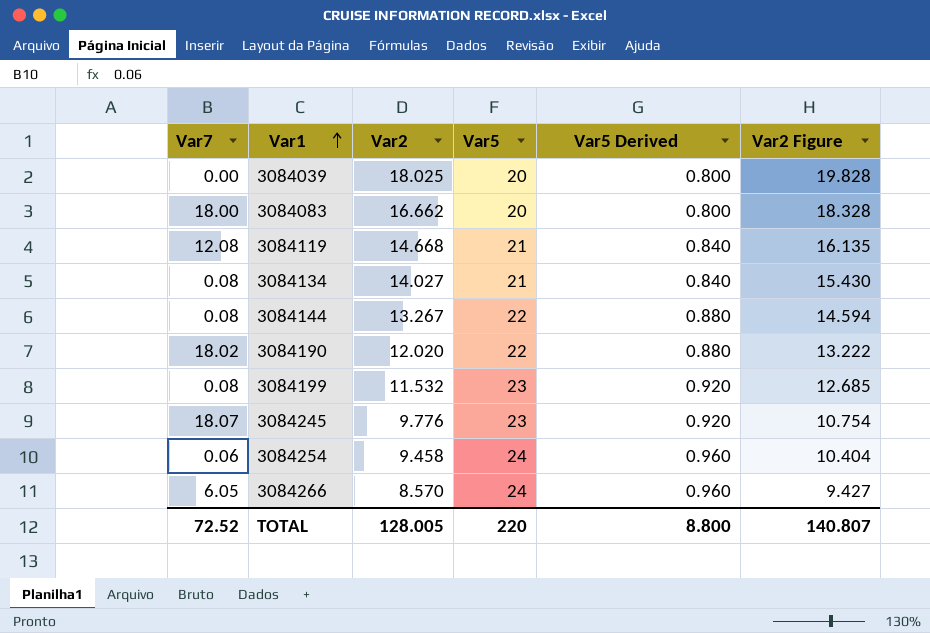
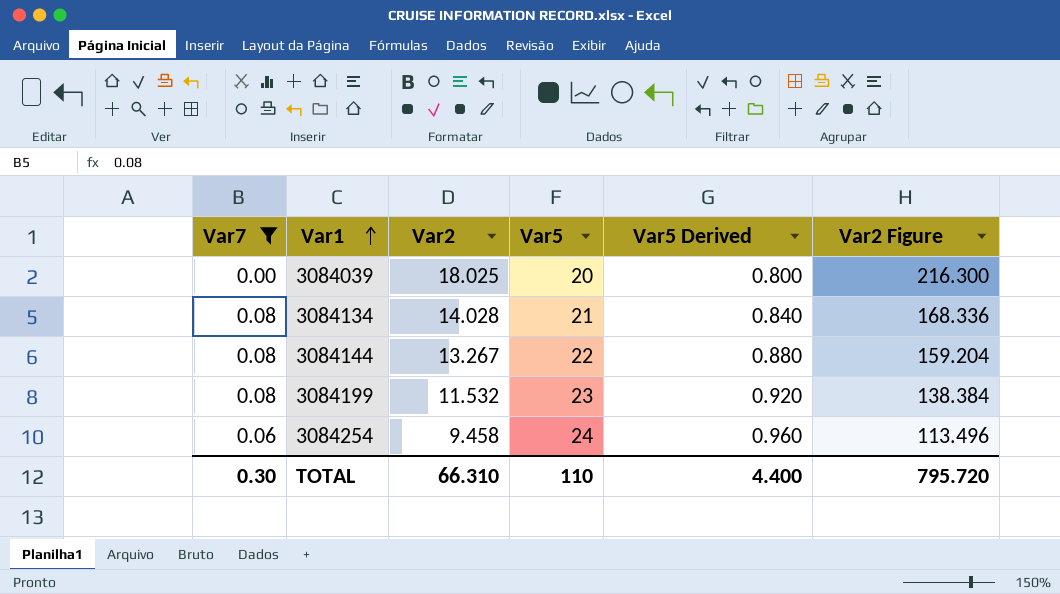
filter: none -> Var7 <= 0.08
column Var2 Figure | formula: [Var2] * 1.1 -> [Var2] * 12
3084134 | Var2: 14.027 -> 14.028
TOTAL | Var7: 72.52 -> 0.30
TOTAL | Var2: 128.005 -> 66.310
TOTAL | Var5: 220 -> 110
TOTAL | Var5 Derived: 8.800 -> 4.400
TOTAL | Var2 Figure: 140.807 -> 795.720

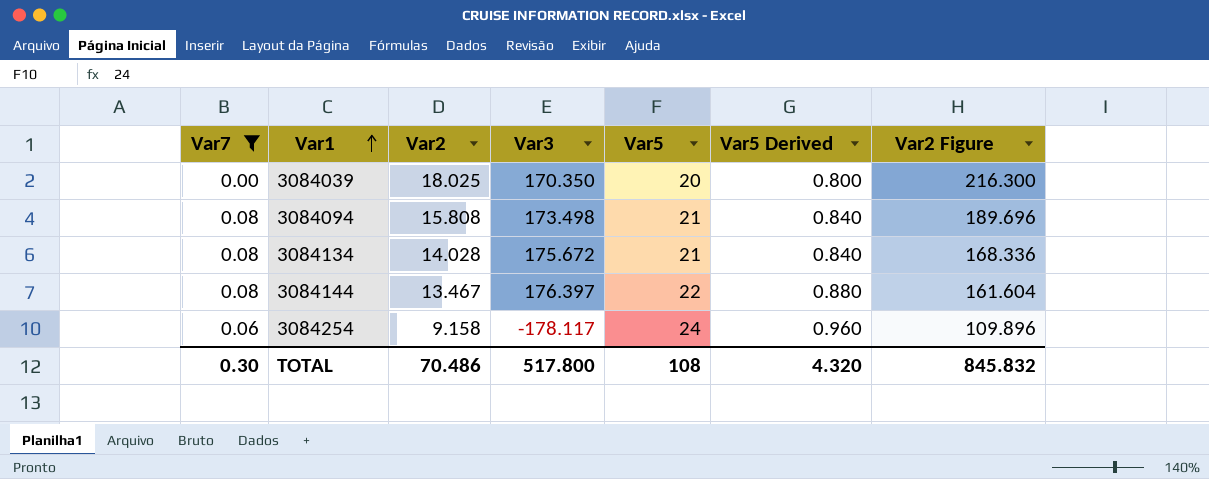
column Var3 | position: none -> 4
row 3084199: 0.08 | 11.532 | 23 | 0.920 | 138.384 -> none
row 3084094: none -> 0.08 | 15.808 | 173.498 | 21 | 0.840 | 189.696
3084144 | Var2: 13.267 -> 13.467
3084144 | Var2 Figure: 159.204 -> 161.604
3084254 | Var2: 9.458 -> 9.158
3084254 | Var2 Figure: 113.496 -> 109.896
TOTAL | Var2: 66.310 -> 70.486
TOTAL | Var5: 110 -> 108
TOTAL | Var5 Derived: 4.400 -> 4.320
TOTAL | Var2 Figure: 795.720 -> 845.832

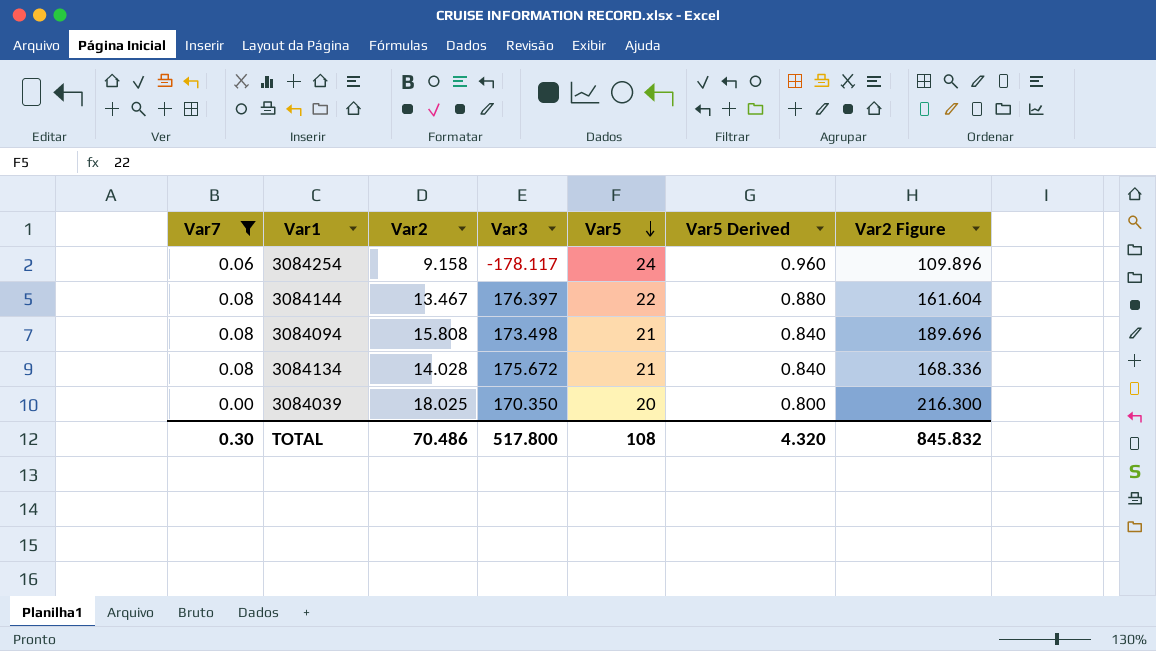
row order: Var1 ascending -> Var5 descending

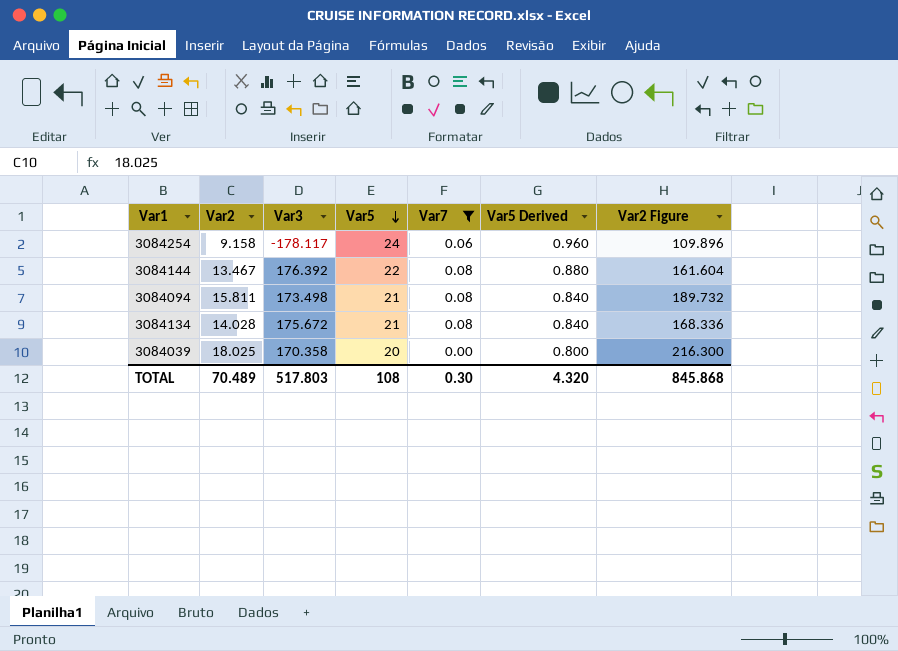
column Var7 | position: 1 -> 5
3084144 | Var3: 176.397 -> 176.392
3084094 | Var2: 15.808 -> 15.811
3084094 | Var2 Figure: 189.696 -> 189.732
3084039 | Var3: 170.350 -> 170.358
TOTAL | Var2: 70.486 -> 70.489
TOTAL | Var3: 517.800 -> 517.803
TOTAL | Var2 Figure: 845.832 -> 845.868

